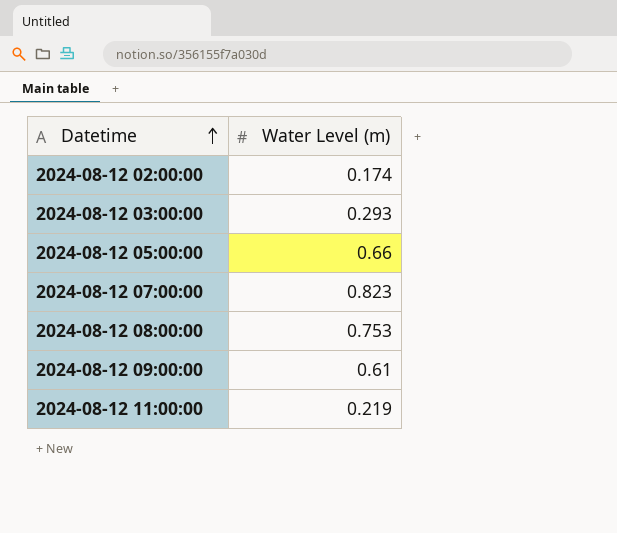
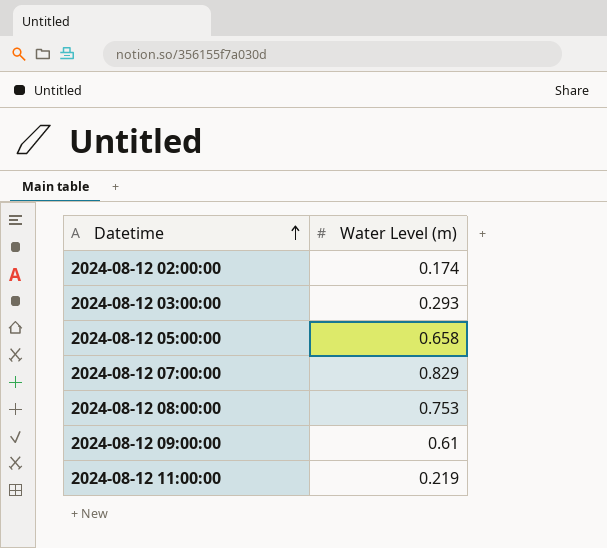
2024-08-12 05:00:00 | Water Level (m): 0.66 -> 0.658
2024-08-12 07:00:00 | Water Level (m): 0.823 -> 0.829

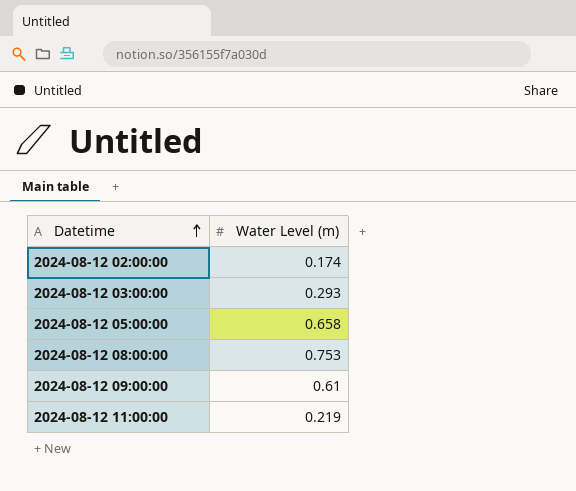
row 2024-08-12 07:00:00: 0.829 -> none

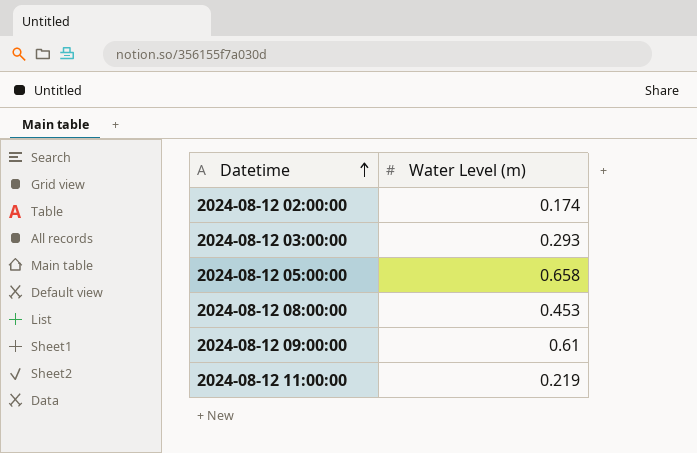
2024-08-12 08:00:00 | Water Level (m): 0.753 -> 0.453

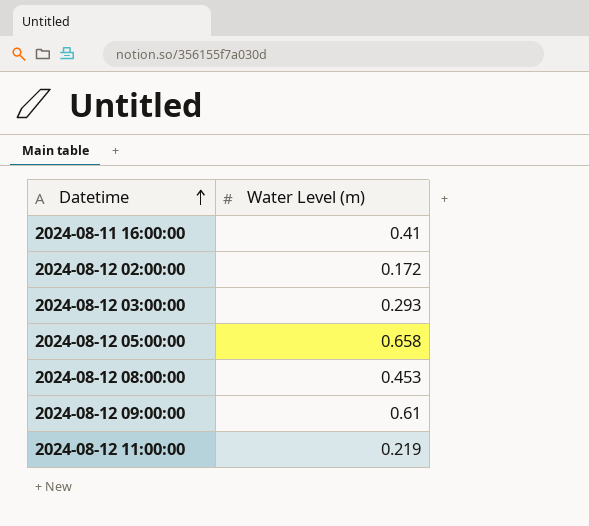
row 2024-08-11 16:00:00: none -> 0.41
2024-08-12 02:00:00 | Water Level (m): 0.174 -> 0.172

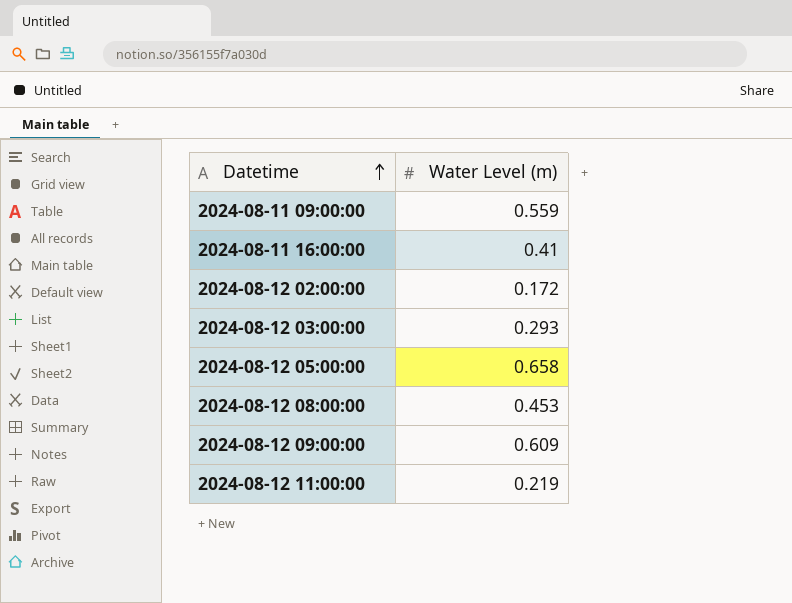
row 2024-08-11 09:00:00: none -> 0.559
2024-08-12 09:00:00 | Water Level (m): 0.61 -> 0.609

